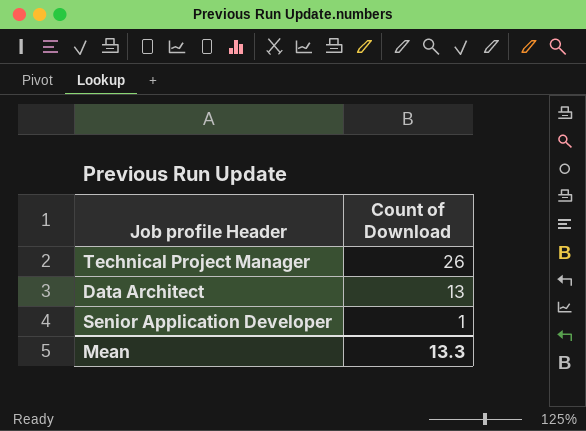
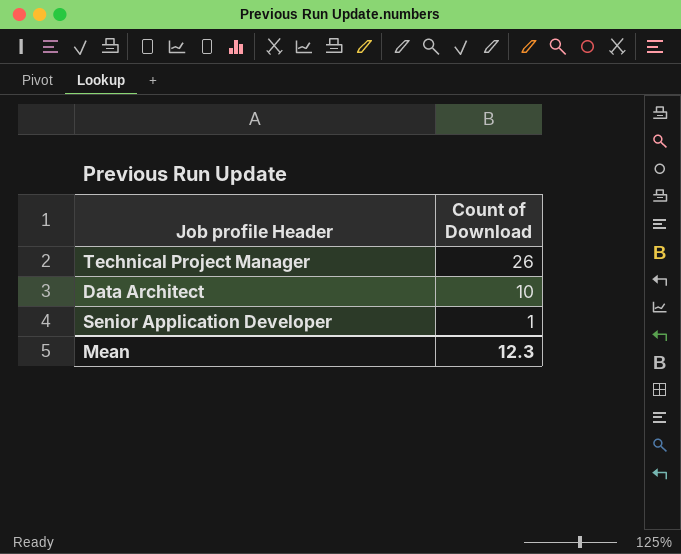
Data Architect | Count of Download: 13 -> 10
Mean | Count of Download: 13.3 -> 12.3

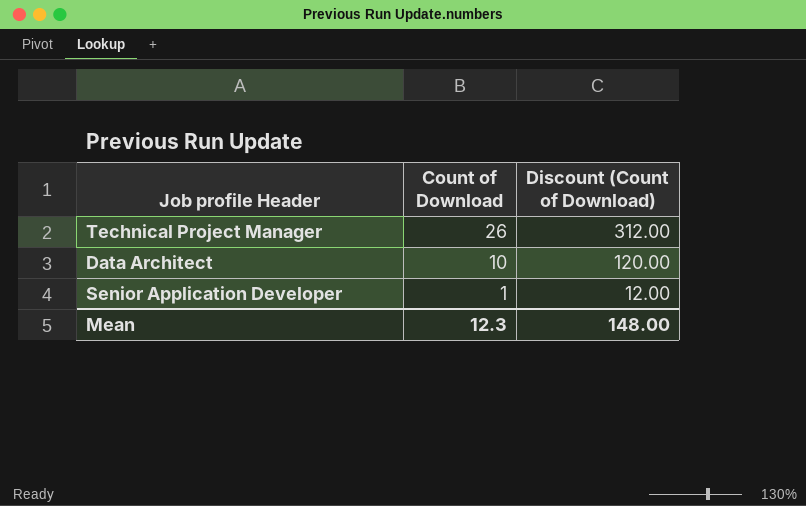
column Discount (Count of Download) | formula: none -> [Count of Download] * 12

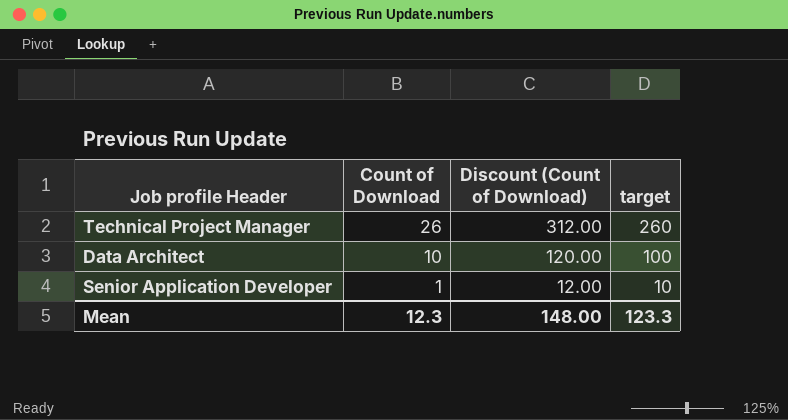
column target | formula: none -> [Count of Download] * 10

